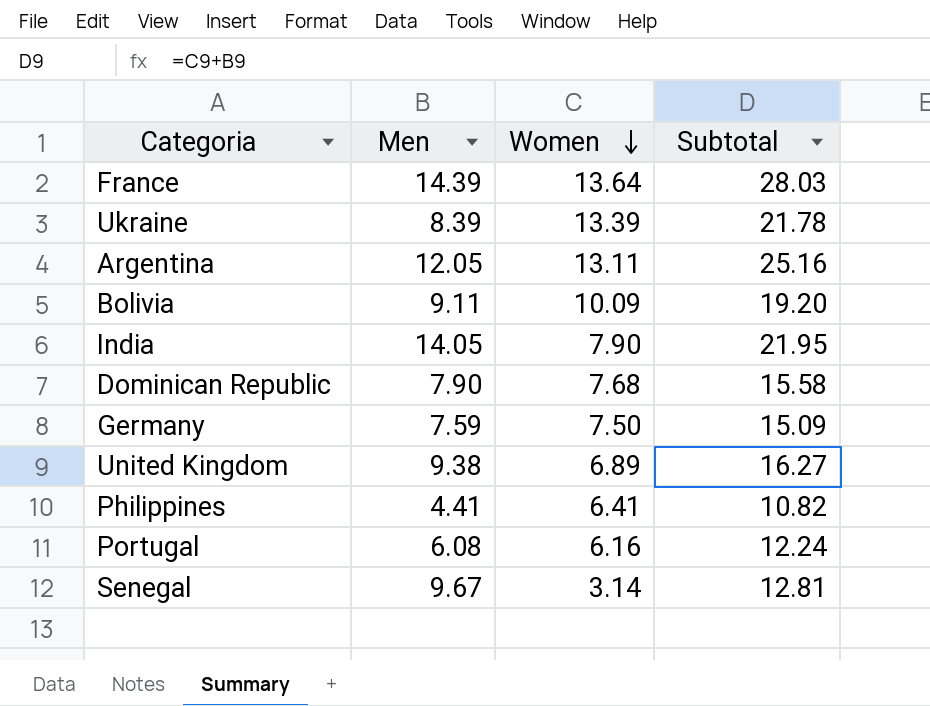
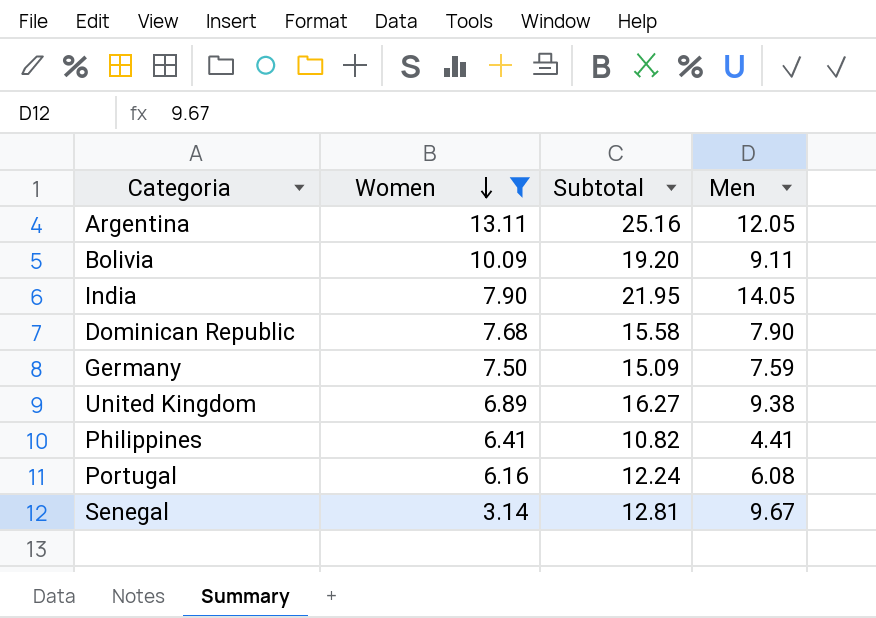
filter: none -> Women <= 13.11
column Men | position: 2 -> 4

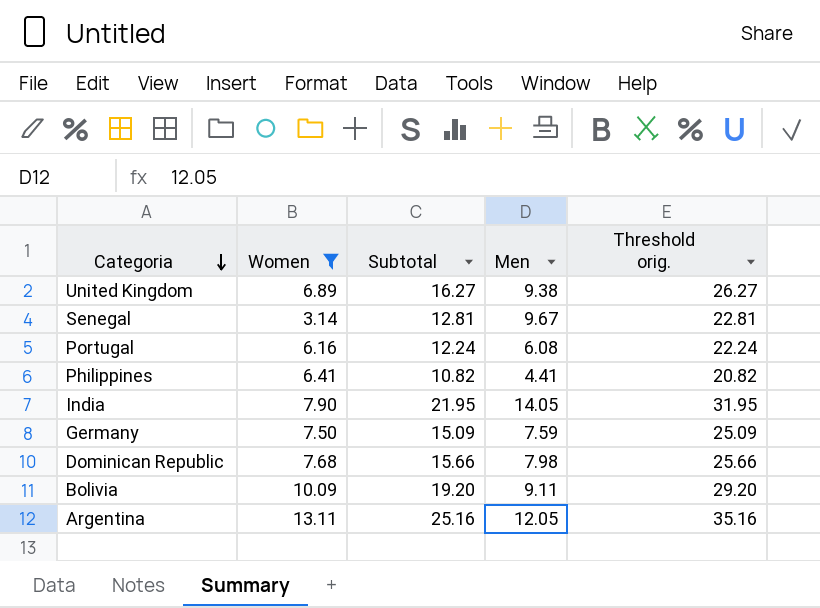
row order: Women descending -> Categoria descending
column Threshold orig. | formula: none -> [Subtotal] + 10
Dominican Republic | Subtotal: 15.58 -> 15.66
Dominican Republic | Men: 7.90 -> 7.98

